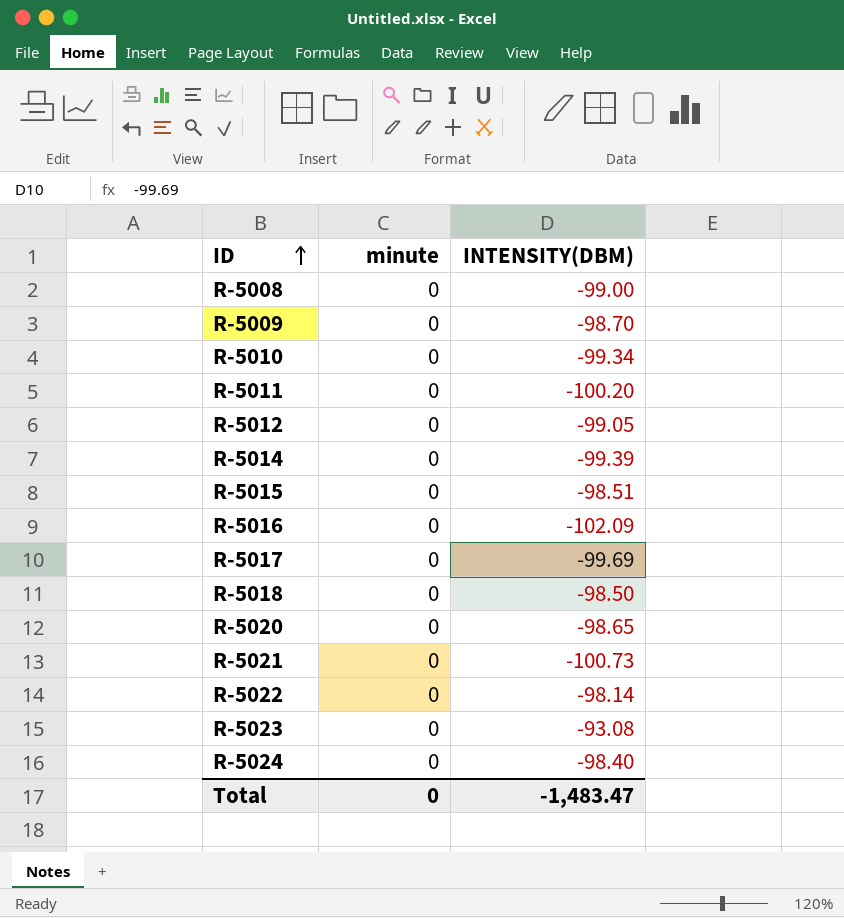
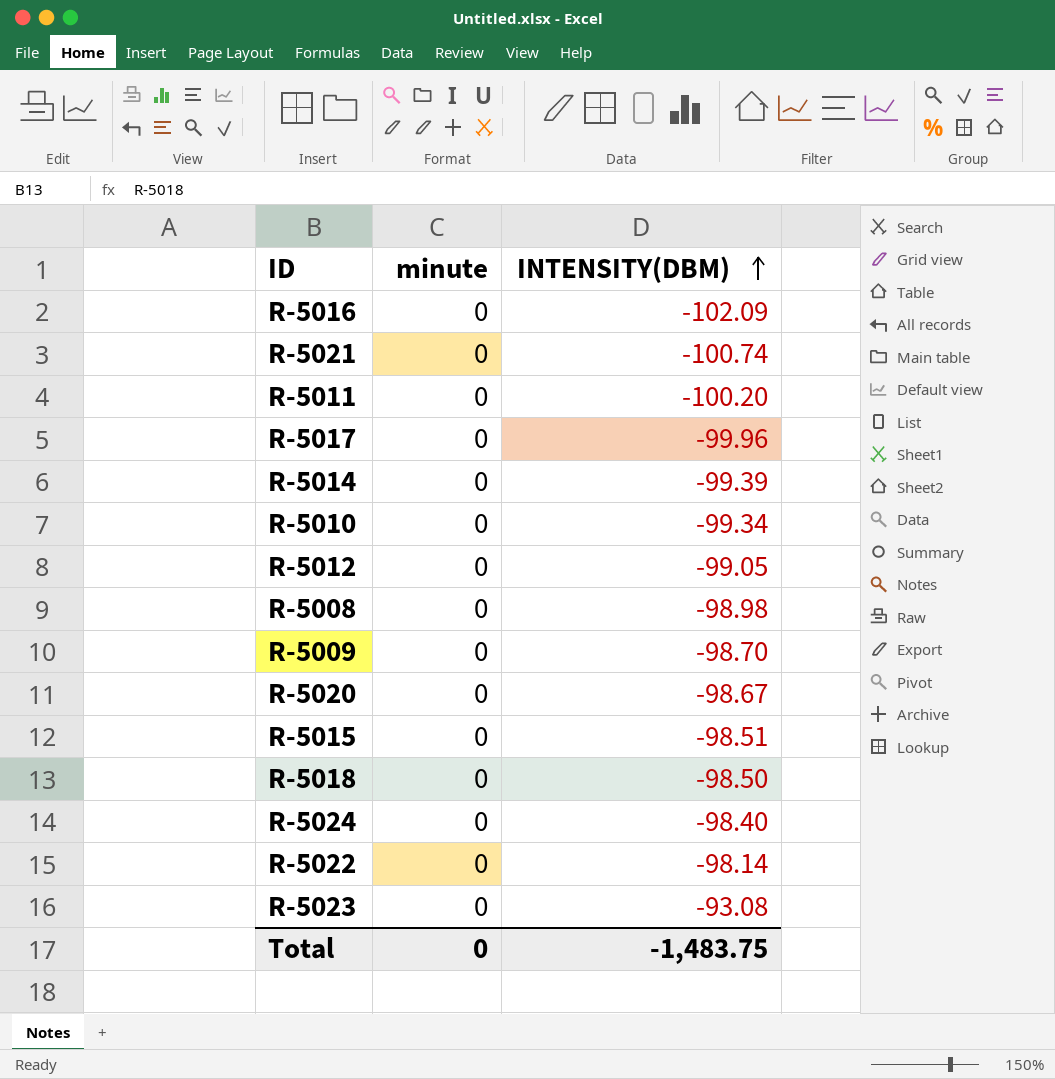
row order: ID ascending -> INTENSITY(DBM) ascending
R-5021 | INTENSITY(DBM): -100.73 -> -100.74
R-5017 | INTENSITY(DBM): -99.69 -> -99.96
R-5008 | INTENSITY(DBM): -99.00 -> -98.98
R-5020 | INTENSITY(DBM): -98.65 -> -98.67
Total | INTENSITY(DBM): -1,483.47 -> -1,483.75

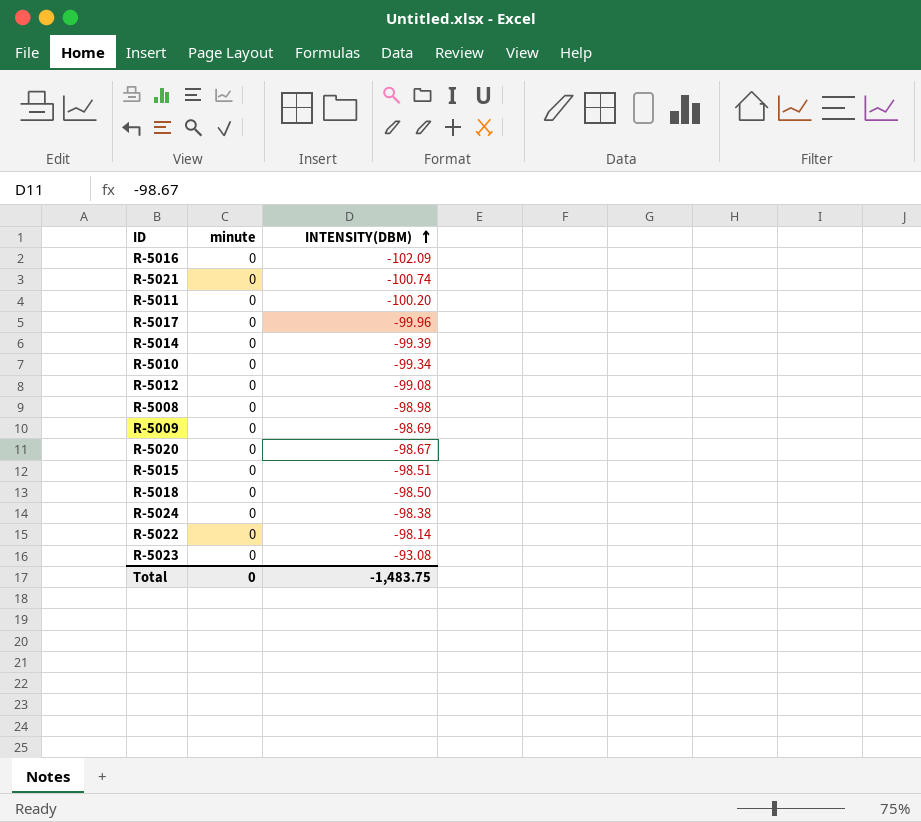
R-5012 | INTENSITY(DBM): -99.05 -> -99.08
R-5009 | INTENSITY(DBM): -98.70 -> -98.69
R-5024 | INTENSITY(DBM): -98.40 -> -98.38

